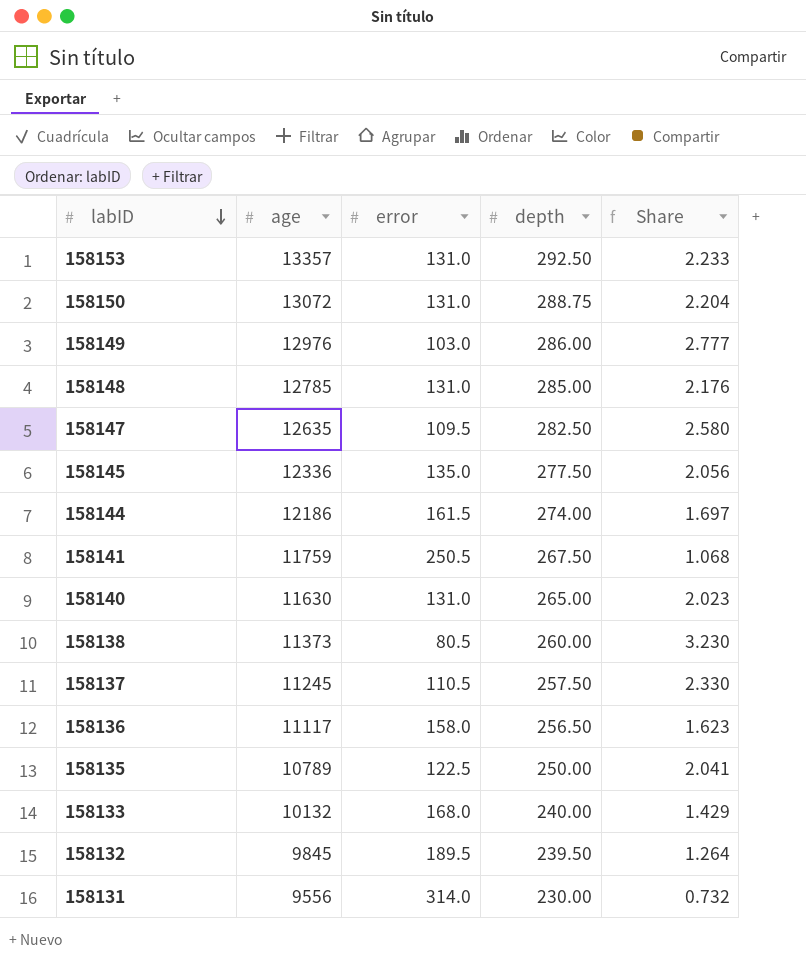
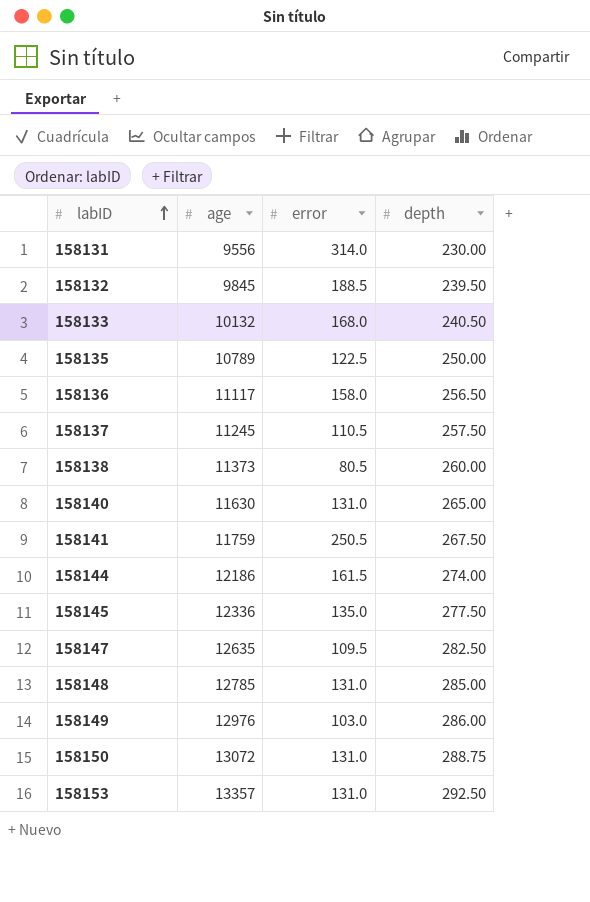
row order: labID descending -> labID ascending
column Share | formula: [depth] / [error] -> none
158132 | error: 189.5 -> 188.5
158133 | depth: 240.00 -> 240.50

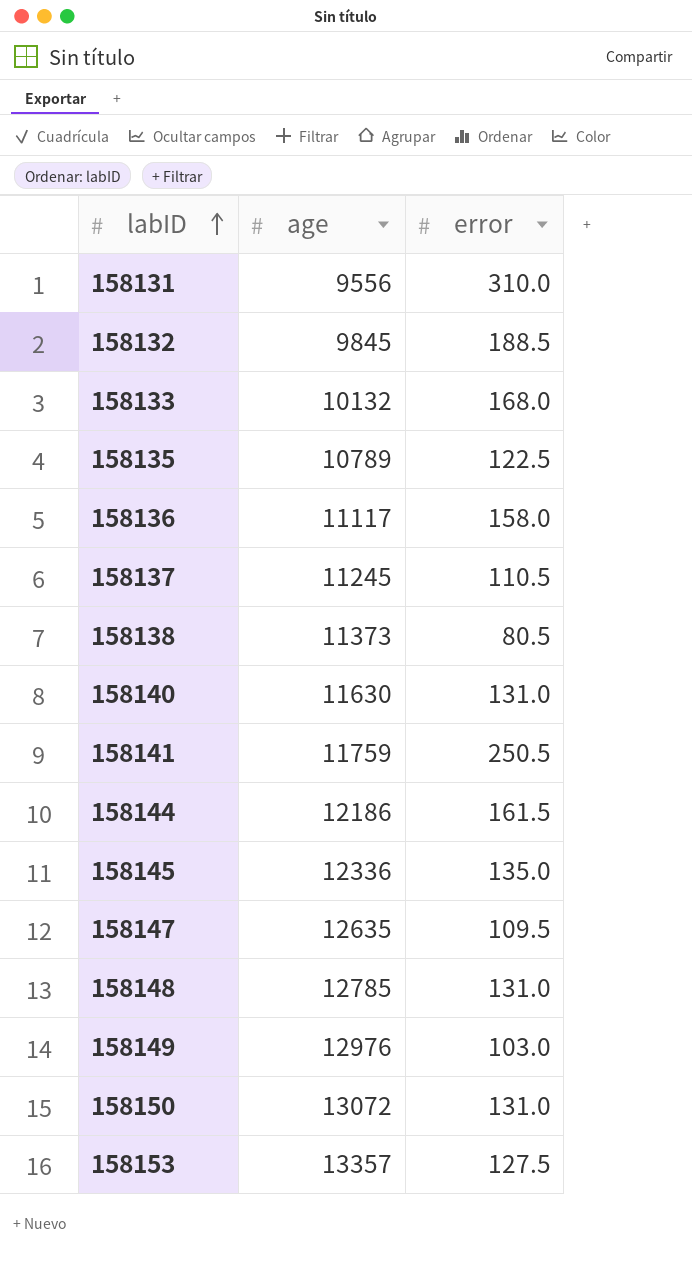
column depth | position: 4 -> none
158131 | error: 314.0 -> 310.0
158153 | error: 131.0 -> 127.5

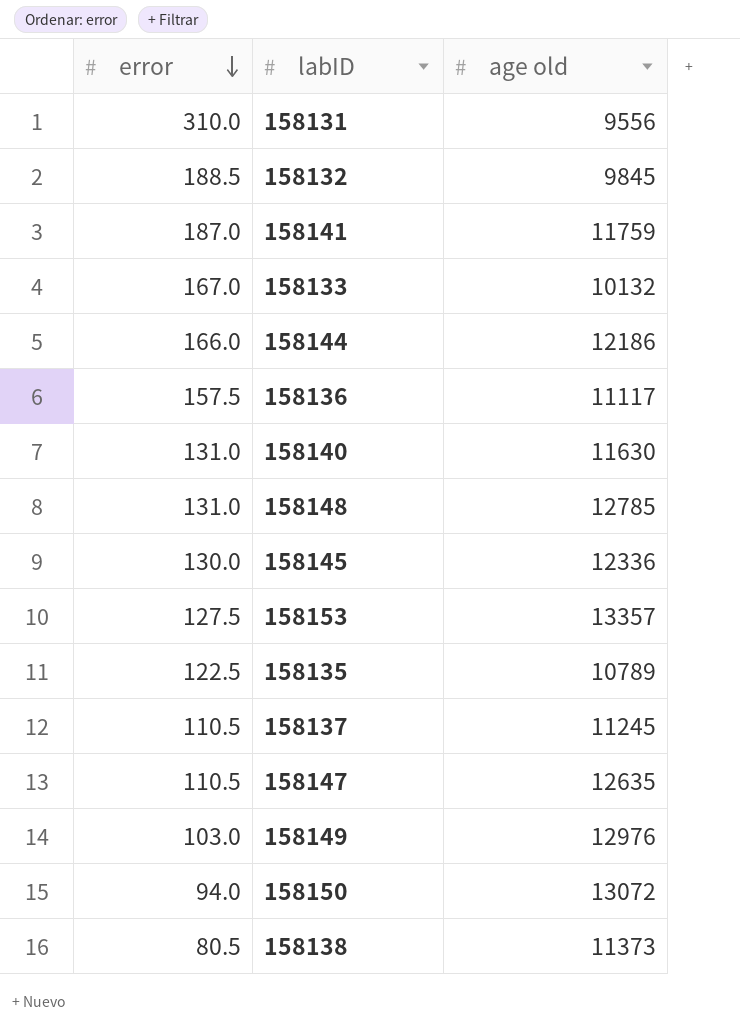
row order: labID ascending -> error descending
column error | position: 3 -> 1
column name: age -> age old
158141 | error: 250.5 -> 187.0
158133 | error: 168.0 -> 167.0
158144 | error: 161.5 -> 166.0
158136 | error: 158.0 -> 157.5
158145 | error: 135.0 -> 130.0
158147 | error: 109.5 -> 110.5
158150 | error: 131.0 -> 94.0

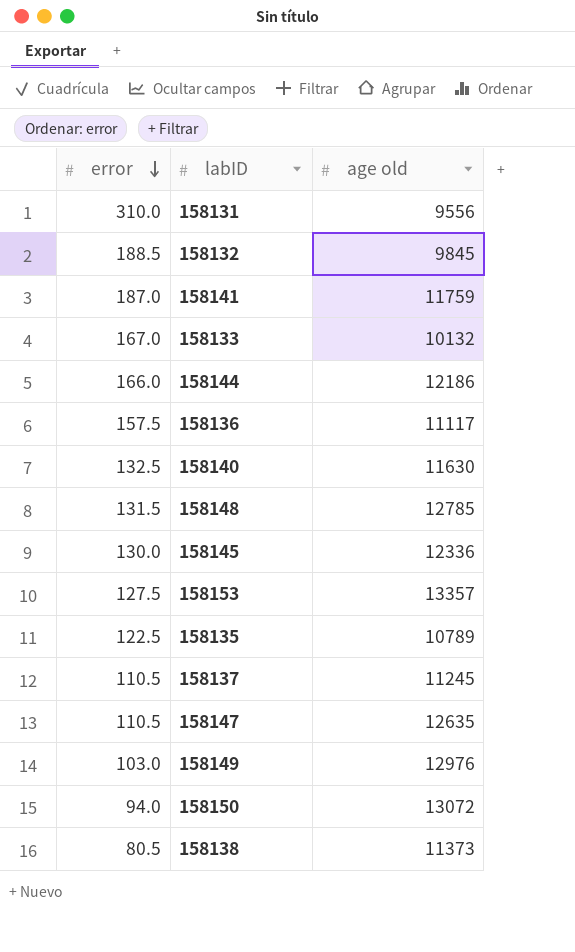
158140 | error: 131.0 -> 132.5
158148 | error: 131.0 -> 131.5

